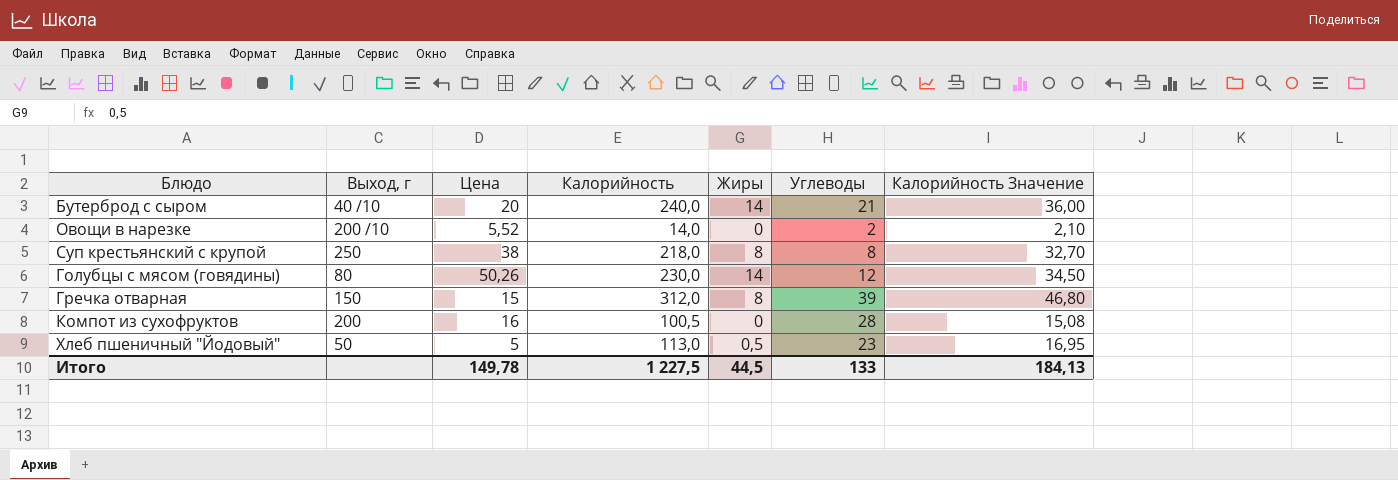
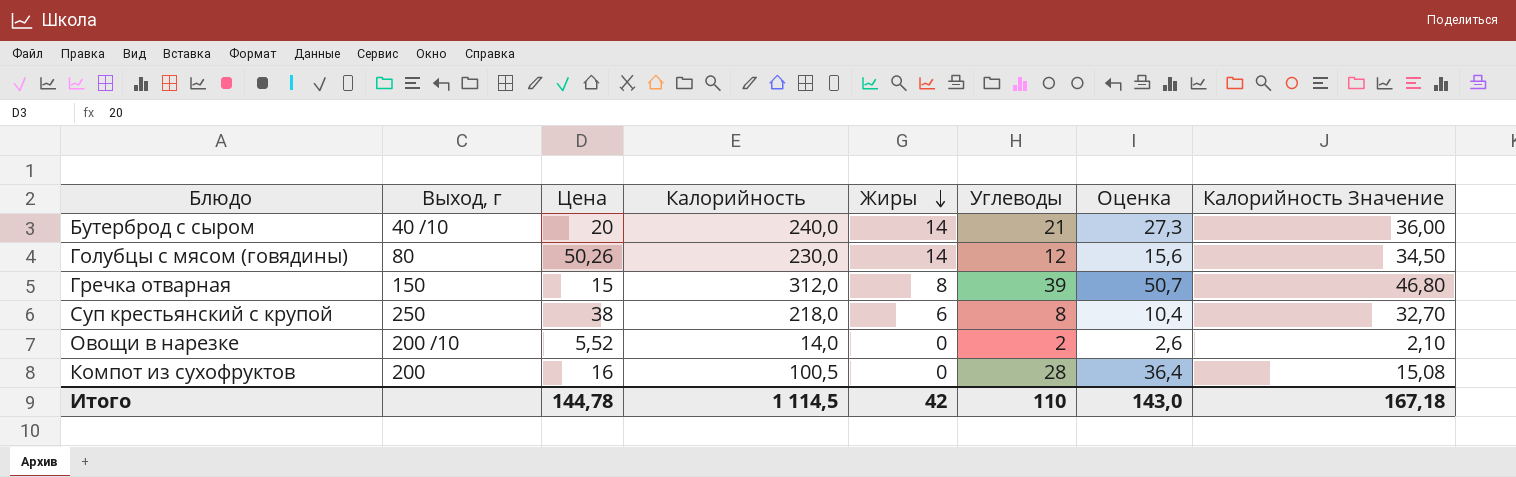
row order: none -> Жиры descending
column Оценка | formula: none -> [Углеводы] * 1,3
row Хлеб пшеничный "Йодовый": 50 | 5 | 113,0 | 0,5 | 23 | 16,95 -> none
Суп крестьянский с крупой | Жиры: 8 -> 6
Итого | Цена: 149,78 -> 144,78
Итого | Калорийность: 1 227,5 -> 1 114,5
Итого | Жиры: 44,5 -> 42
Итого | Углеводы: 133 -> 110
Итого | Калорийность Значение: 184,13 -> 167,18

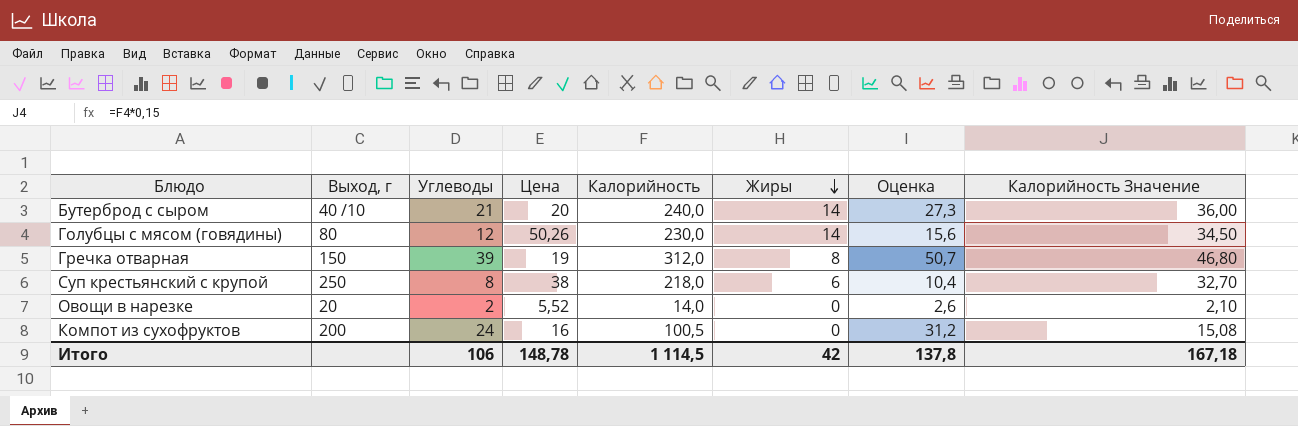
column Углеводы | position: 6 -> 3
Гречка отварная | Цена: 15 -> 19
Овощи в нарезке | Выход, г: 200 /10 -> 20
Компот из сухофруктов | Углеводы: 28 -> 24
Компот из сухофруктов | Оценка: 36,4 -> 31,2
Итого | Углеводы: 110 -> 106
Итого | Цена: 144,78 -> 148,78
Итого | Оценка: 143,0 -> 137,8

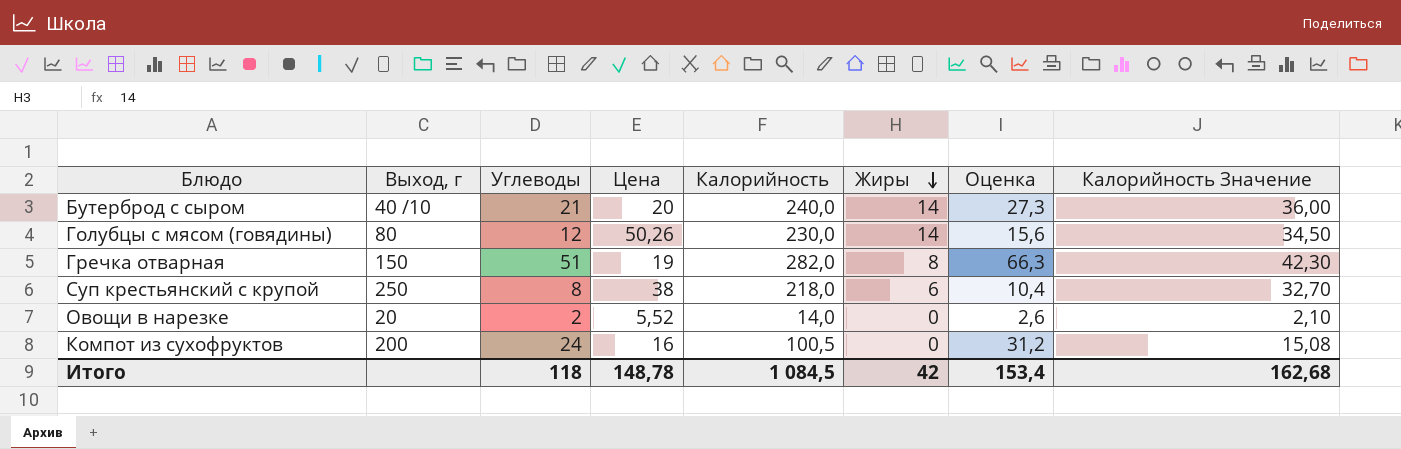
Гречка отварная | Углеводы: 39 -> 51
Гречка отварная | Калорийность: 312,0 -> 282,0
Гречка отварная | Оценка: 50,7 -> 66,3
Гречка отварная | Калорийность Значение: 46,80 -> 42,30
Итого | Углеводы: 106 -> 118
Итого | Калорийность: 1 114,5 -> 1 084,5
Итого | Оценка: 137,8 -> 153,4
Итого | Калорийность Значение: 167,18 -> 162,68

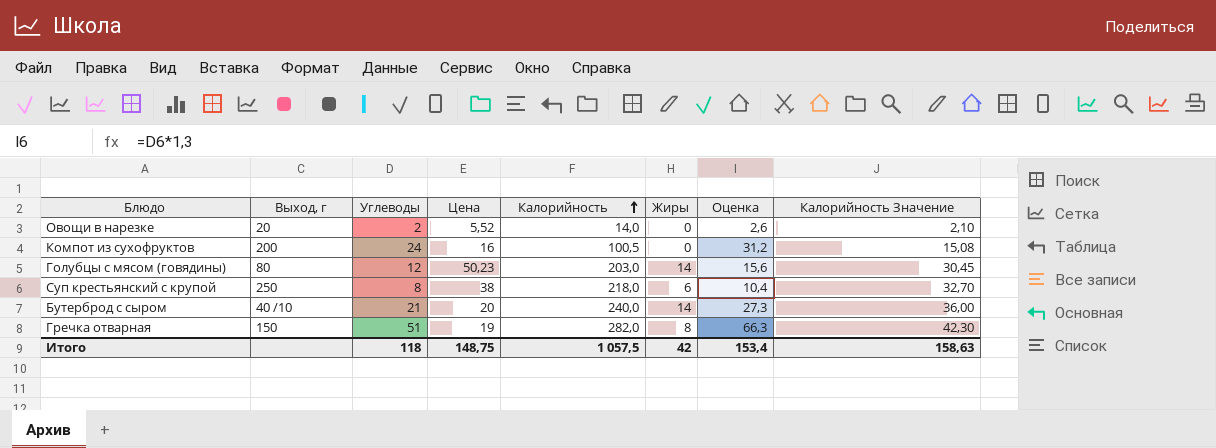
row order: Жиры descending -> Калорийность ascending
Голубцы с мясом (говядины) | Цена: 50,26 -> 50,23
Голубцы с мясом (говядины) | Калорийность: 230,0 -> 203,0
Голубцы с мясом (говядины) | Калорийность Значение: 34,50 -> 30,45
Итого | Цена: 148,78 -> 148,75
Итого | Калорийность: 1 084,5 -> 1 057,5
Итого | Калорийность Значение: 162,68 -> 158,63

